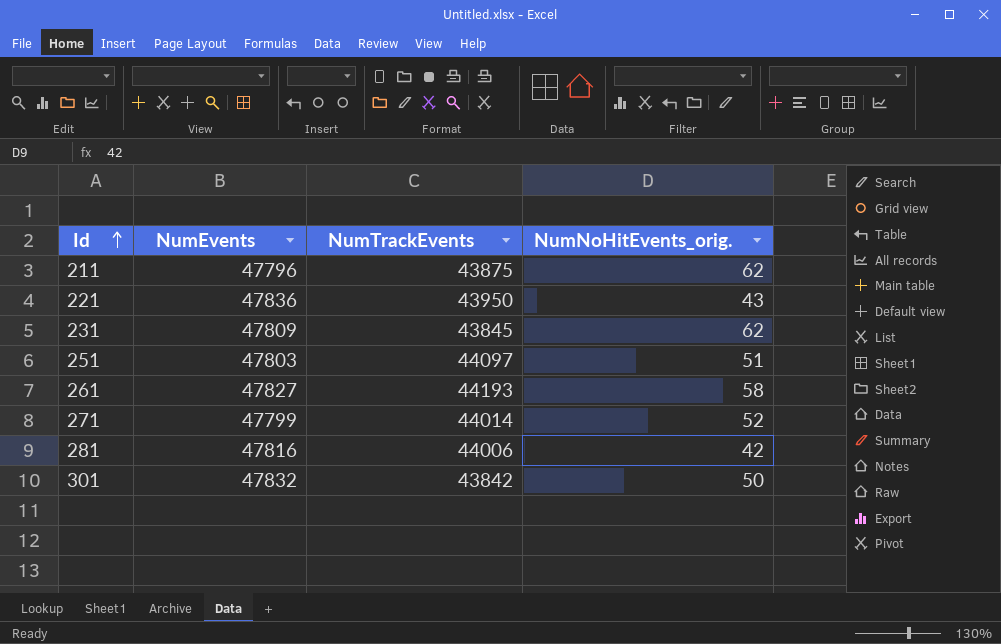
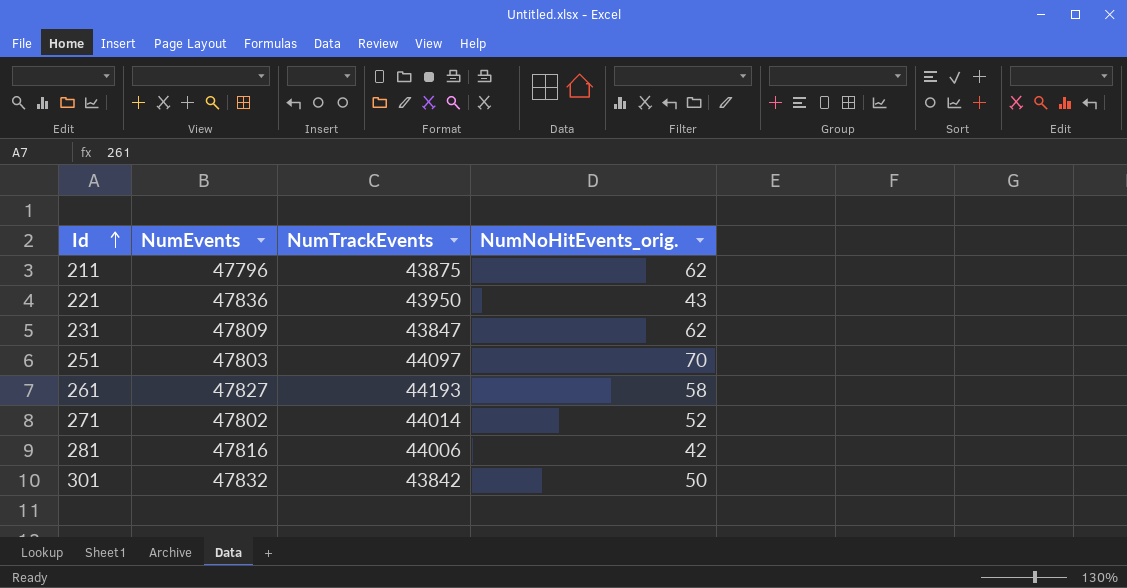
231 | NumTrackEvents: 43845 -> 43847
251 | NumNoHitEvents_orig.: 51 -> 70
271 | NumEvents: 47799 -> 47802

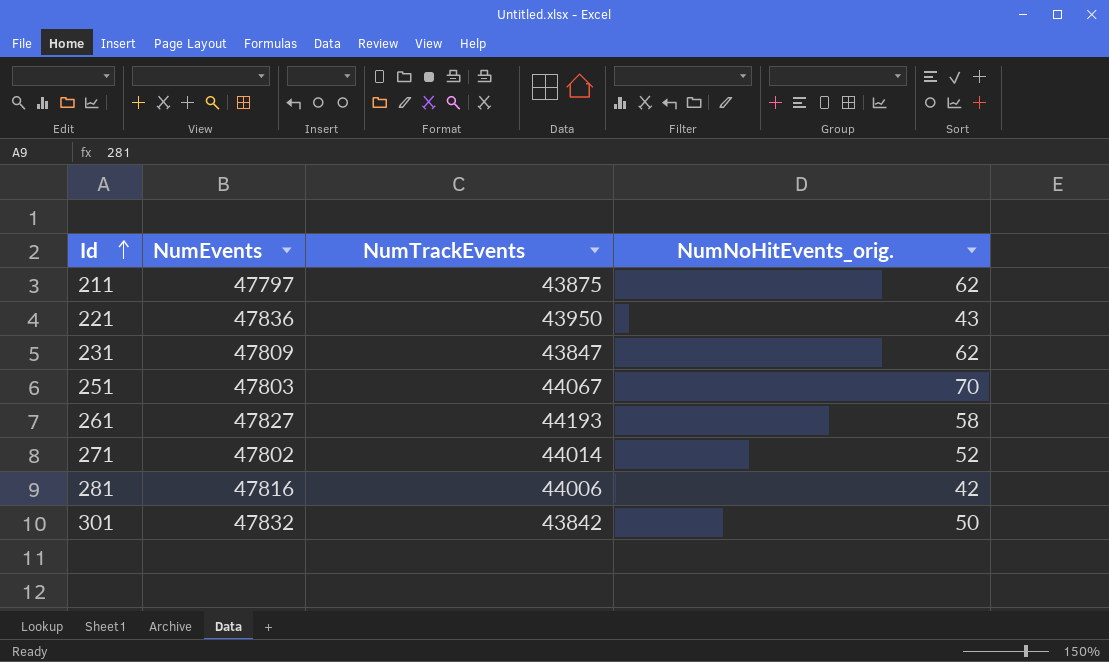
211 | NumEvents: 47796 -> 47797
251 | NumTrackEvents: 44097 -> 44067

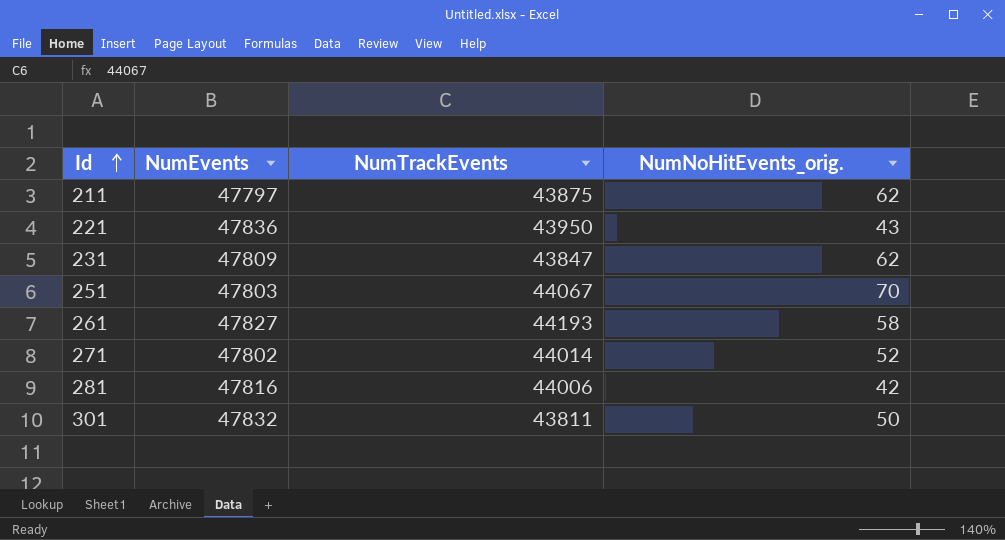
301 | NumTrackEvents: 43842 -> 43811

